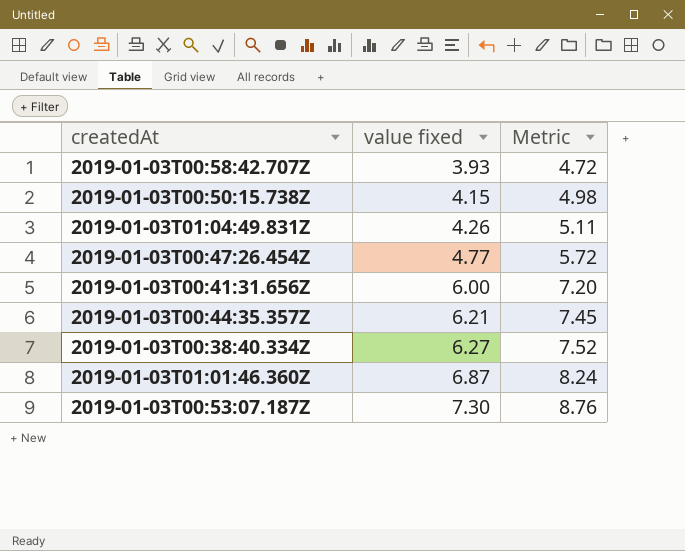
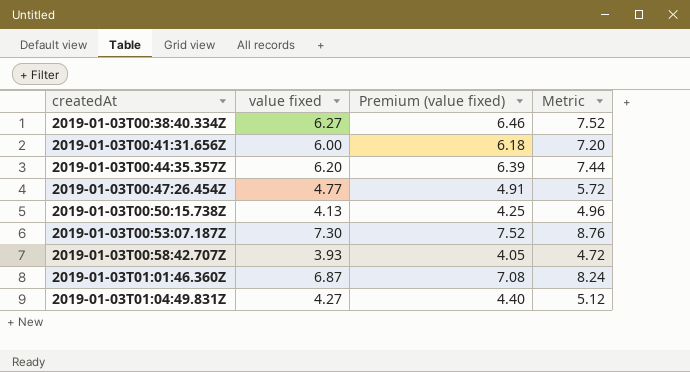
row order: value fixed ascending -> createdAt ascending
column Premium (value fixed) | formula: none -> [value fixed] * 1.03
2019-01-03T00:44:35.357Z | value fixed: 6.21 -> 6.20
2019-01-03T00:44:35.357Z | Metric: 7.45 -> 7.44
2019-01-03T00:50:15.738Z | value fixed: 4.15 -> 4.13
2019-01-03T00:50:15.738Z | Metric: 4.98 -> 4.96
2019-01-03T01:04:49.831Z | value fixed: 4.26 -> 4.27
2019-01-03T01:04:49.831Z | Metric: 5.11 -> 5.12

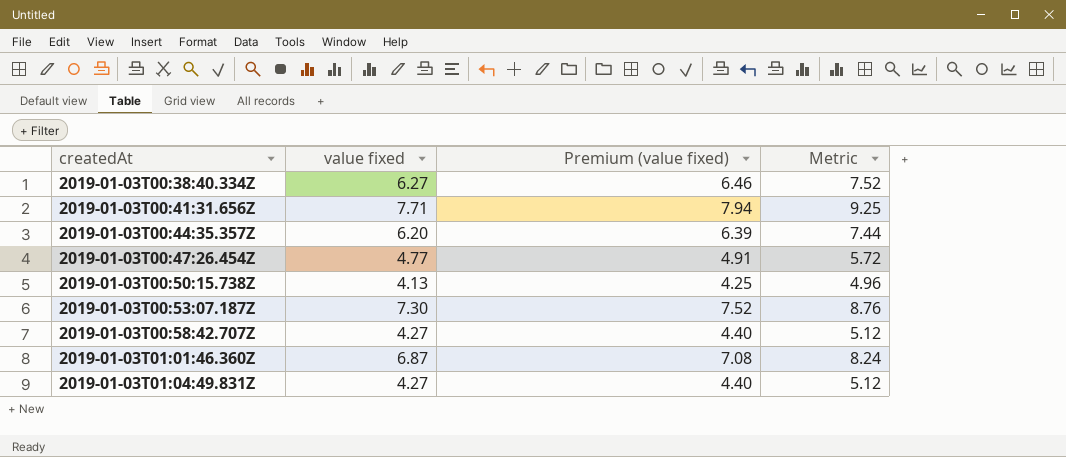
2019-01-03T00:41:31.656Z | value fixed: 6.00 -> 7.71
2019-01-03T00:41:31.656Z | Premium (value fixed): 6.18 -> 7.94
2019-01-03T00:41:31.656Z | Metric: 7.20 -> 9.25
2019-01-03T00:58:42.707Z | value fixed: 3.93 -> 4.27
2019-01-03T00:58:42.707Z | Premium (value fixed): 4.05 -> 4.40
2019-01-03T00:58:42.707Z | Metric: 4.72 -> 5.12

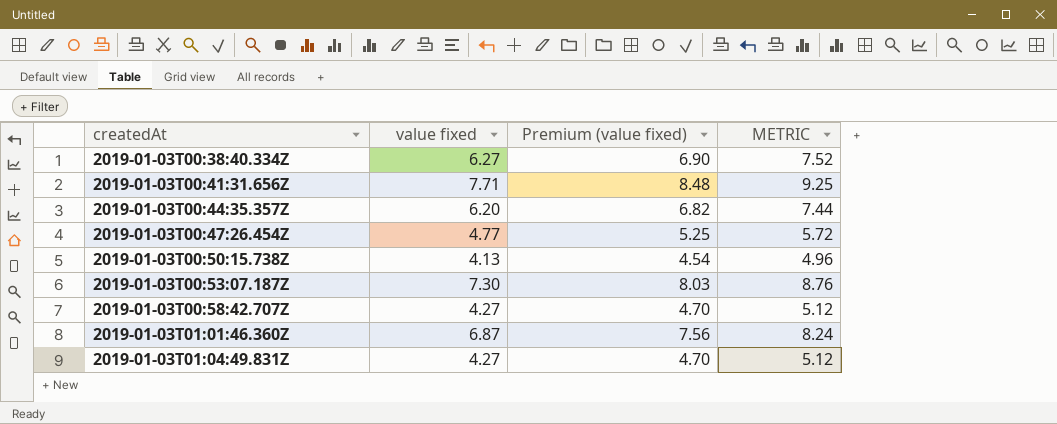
column Premium (value fixed) | formula: [value fixed] * 1.03 -> [value fixed] * 1.1
column name: Metric -> METRIC

